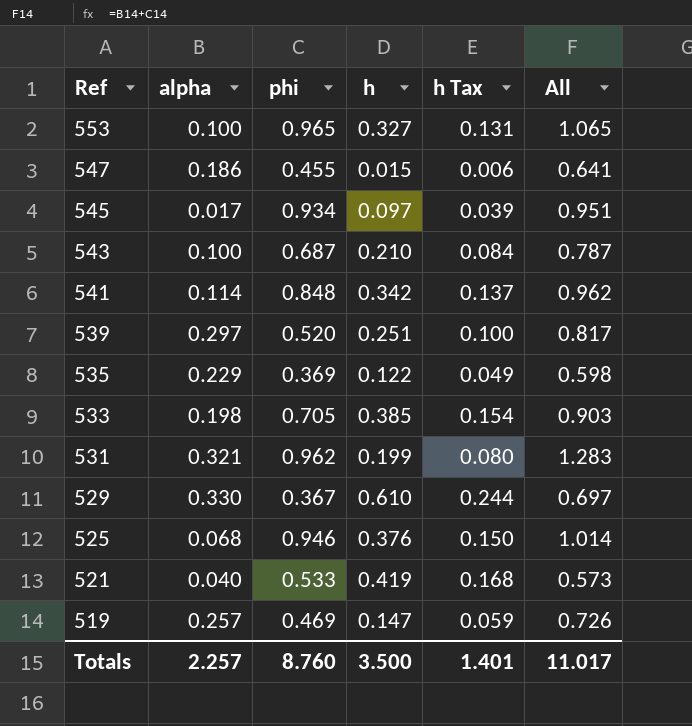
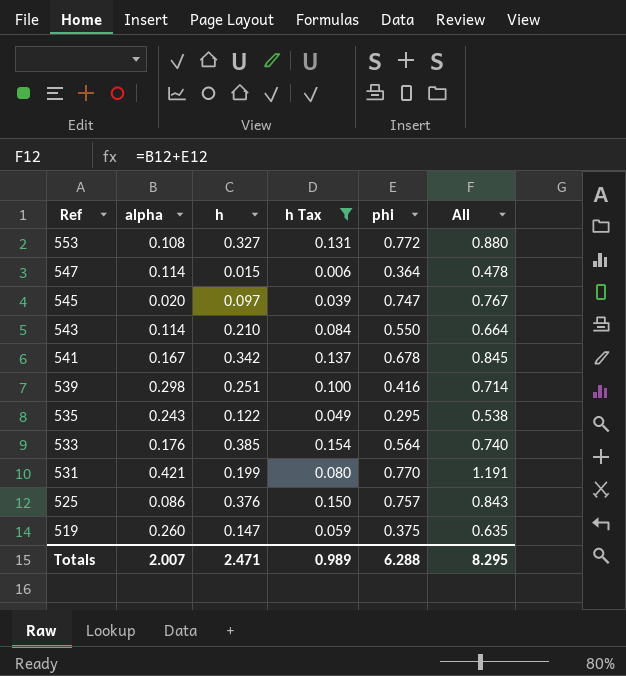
filter: none -> h Tax <= 0.154
column phi | position: 3 -> 5
553 | alpha: 0.100 -> 0.108
553 | phi: 0.965 -> 0.772
553 | All: 1.065 -> 0.880
547 | alpha: 0.186 -> 0.114
547 | phi: 0.455 -> 0.364
547 | All: 0.641 -> 0.478
545 | alpha: 0.017 -> 0.020
545 | phi: 0.934 -> 0.747
545 | All: 0.951 -> 0.767
543 | alpha: 0.100 -> 0.114
543 | phi: 0.687 -> 0.550
543 | All: 0.787 -> 0.664
541 | alpha: 0.114 -> 0.167
541 | phi: 0.848 -> 0.678
541 | All: 0.962 -> 0.845
539 | alpha: 0.297 -> 0.298
539 | phi: 0.520 -> 0.416
539 | All: 0.817 -> 0.714
535 | alpha: 0.229 -> 0.243
535 | phi: 0.369 -> 0.295
535 | All: 0.598 -> 0.538
533 | alpha: 0.198 -> 0.176
533 | phi: 0.705 -> 0.564
533 | All: 0.903 -> 0.740
531 | alpha: 0.321 -> 0.421
531 | phi: 0.962 -> 0.770
531 | All: 1.283 -> 1.191
525 | alpha: 0.068 -> 0.086
525 | phi: 0.946 -> 0.757
525 | All: 1.014 -> 0.843
519 | alpha: 0.257 -> 0.260
519 | phi: 0.469 -> 0.375
519 | All: 0.726 -> 0.635
Totals | alpha: 2.257 -> 2.007
Totals | h: 3.500 -> 2.471
Totals | h Tax: 1.401 -> 0.989
Totals | phi: 8.760 -> 6.288
Totals | All: 11.017 -> 8.295

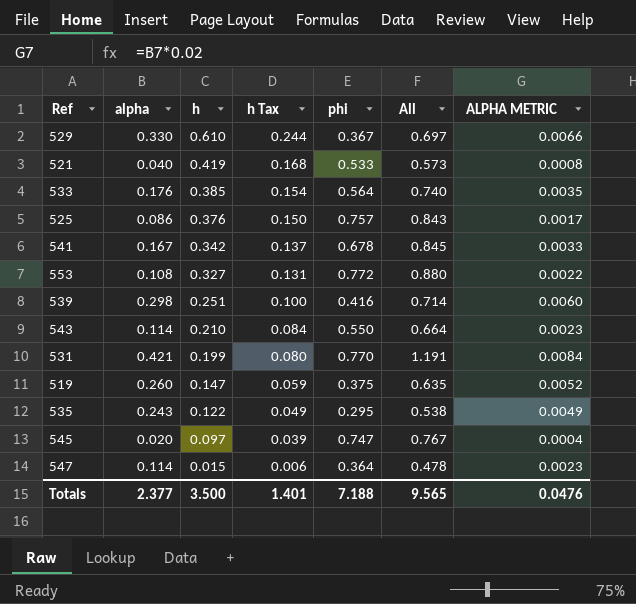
filter: h Tax <= 0.154 -> none
row order: Ref descending -> h descending
column ALPHA METRIC | formula: none -> [alpha] * 0.02
Totals | alpha: 2.007 -> 2.377
Totals | h: 2.471 -> 3.500
Totals | h Tax: 0.989 -> 1.401
Totals | phi: 6.288 -> 7.188
Totals | All: 8.295 -> 9.565

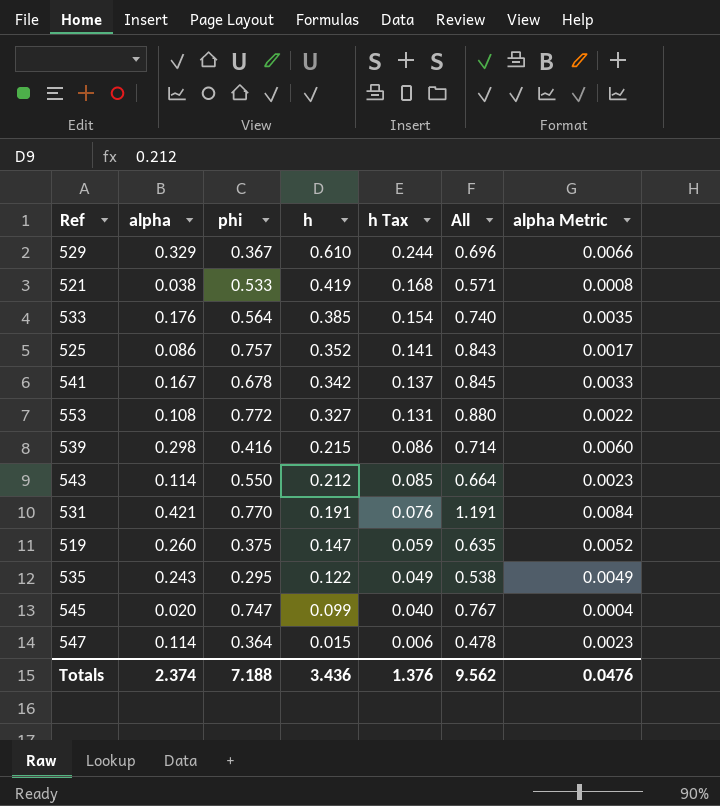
column phi | position: 5 -> 3
column name: ALPHA METRIC -> alpha Metric
529 | alpha: 0.330 -> 0.329
529 | All: 0.697 -> 0.696
521 | alpha: 0.040 -> 0.038
521 | All: 0.573 -> 0.571
525 | h: 0.376 -> 0.352
525 | h Tax: 0.150 -> 0.141
539 | h: 0.251 -> 0.215
539 | h Tax: 0.100 -> 0.086
543 | h: 0.210 -> 0.212
543 | h Tax: 0.084 -> 0.085
531 | h: 0.199 -> 0.191
531 | h Tax: 0.080 -> 0.076
545 | h: 0.097 -> 0.099
545 | h Tax: 0.039 -> 0.040
Totals | alpha: 2.377 -> 2.374
Totals | h: 3.500 -> 3.436
Totals | h Tax: 1.401 -> 1.376
Totals | All: 9.565 -> 9.562

